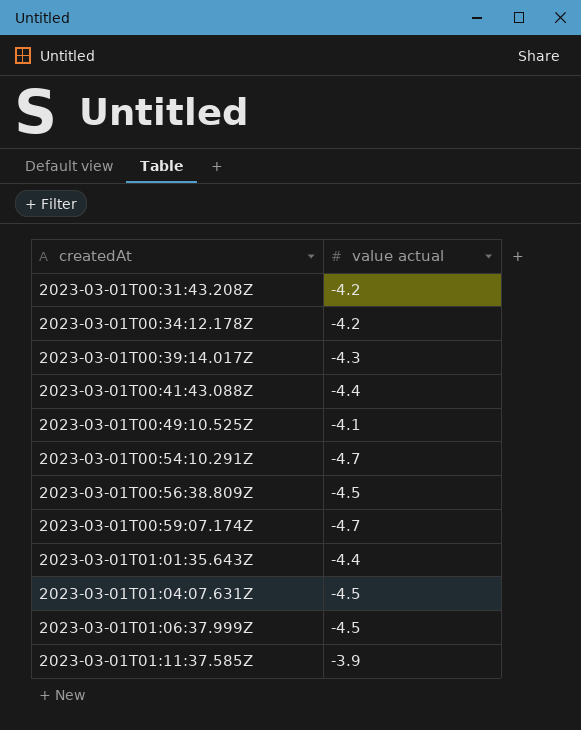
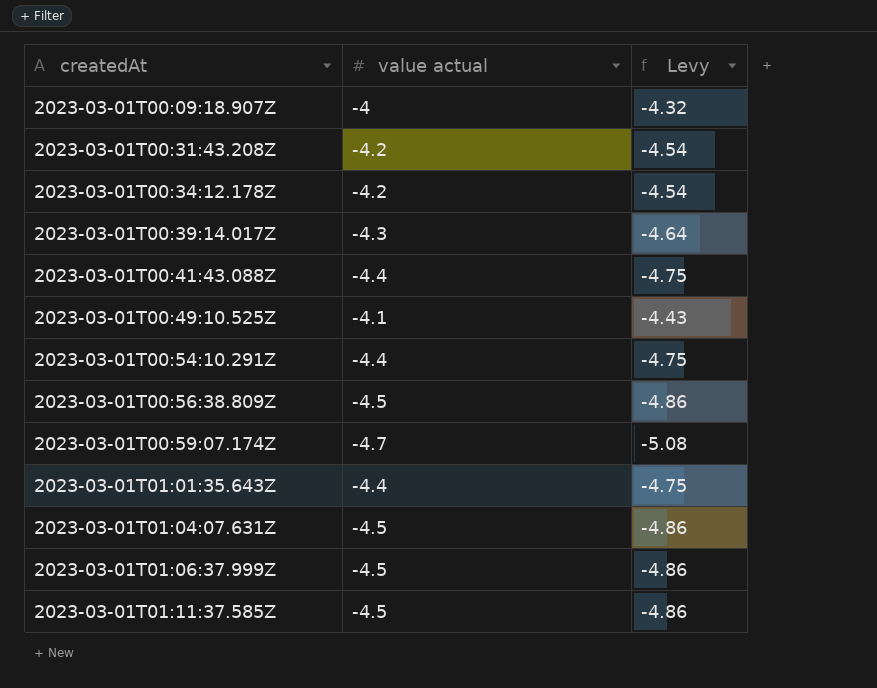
column Levy | formula: none -> [value actual] * 1.08
row 2023-03-01T00:09:18.907Z: none -> -4 | -4.32
2023-03-01T00:54:10.291Z | value actual: -4.7 -> -4.4
2023-03-01T01:11:37.585Z | value actual: -3.9 -> -4.5

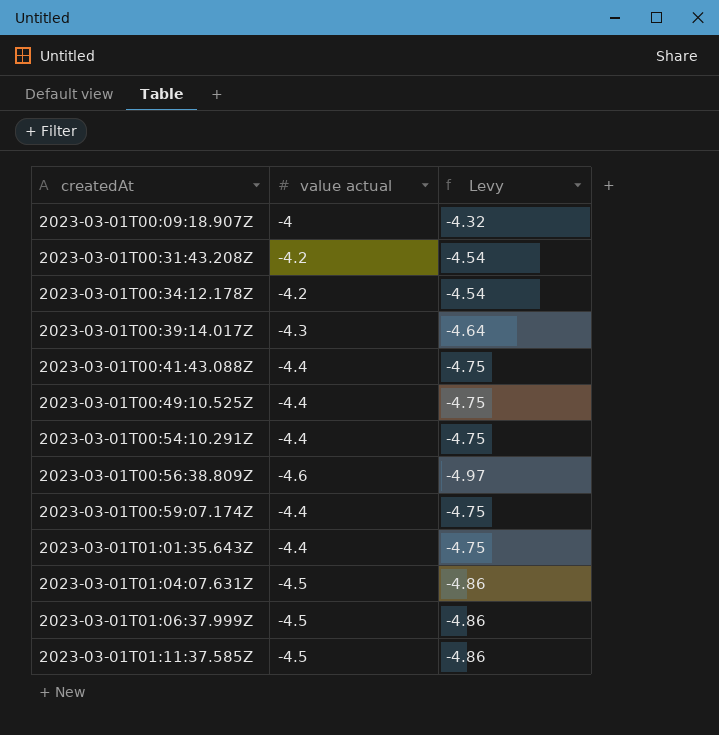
2023-03-01T00:49:10.525Z | value actual: -4.1 -> -4.4
2023-03-01T00:49:10.525Z | Levy: -4.43 -> -4.75
2023-03-01T00:56:38.809Z | value actual: -4.5 -> -4.6
2023-03-01T00:56:38.809Z | Levy: -4.86 -> -4.97
2023-03-01T00:59:07.174Z | value actual: -4.7 -> -4.4
2023-03-01T00:59:07.174Z | Levy: -5.08 -> -4.75

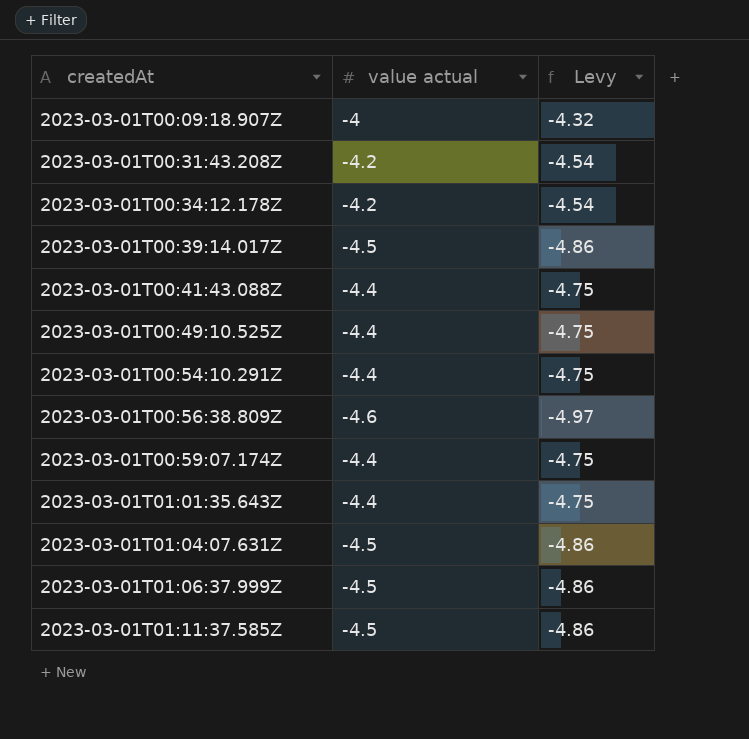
2023-03-01T00:39:14.017Z | value actual: -4.3 -> -4.5
2023-03-01T00:39:14.017Z | Levy: -4.64 -> -4.86

